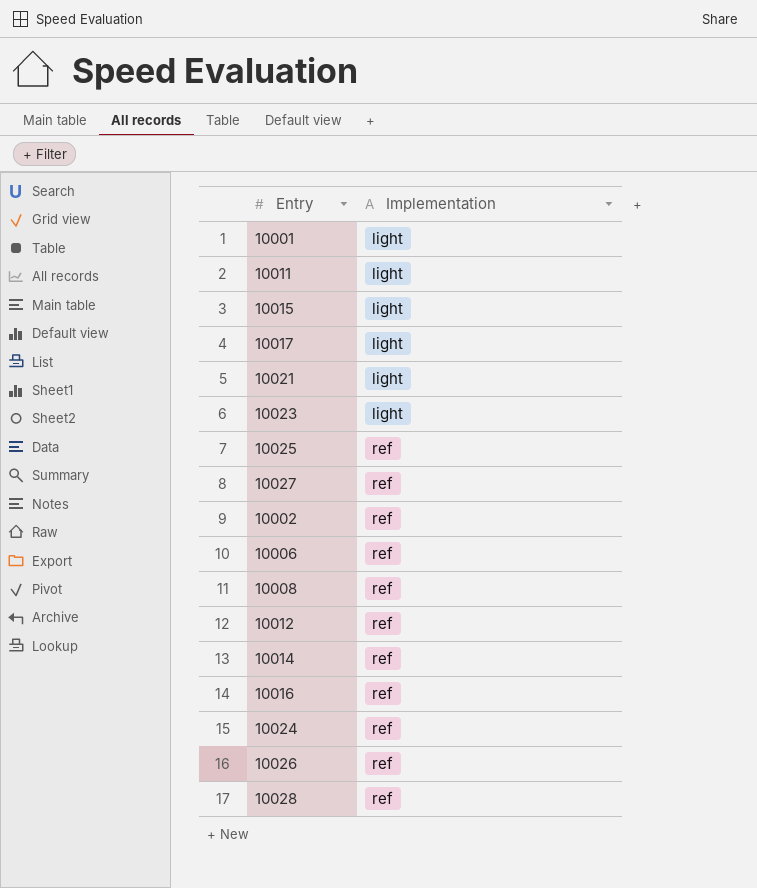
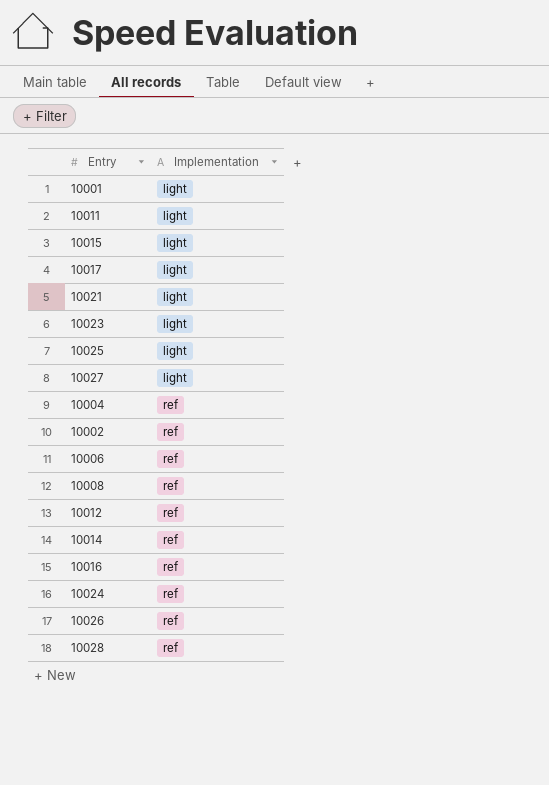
10025 | Implementation: ref -> light
10027 | Implementation: ref -> light
row 10004: none -> ref

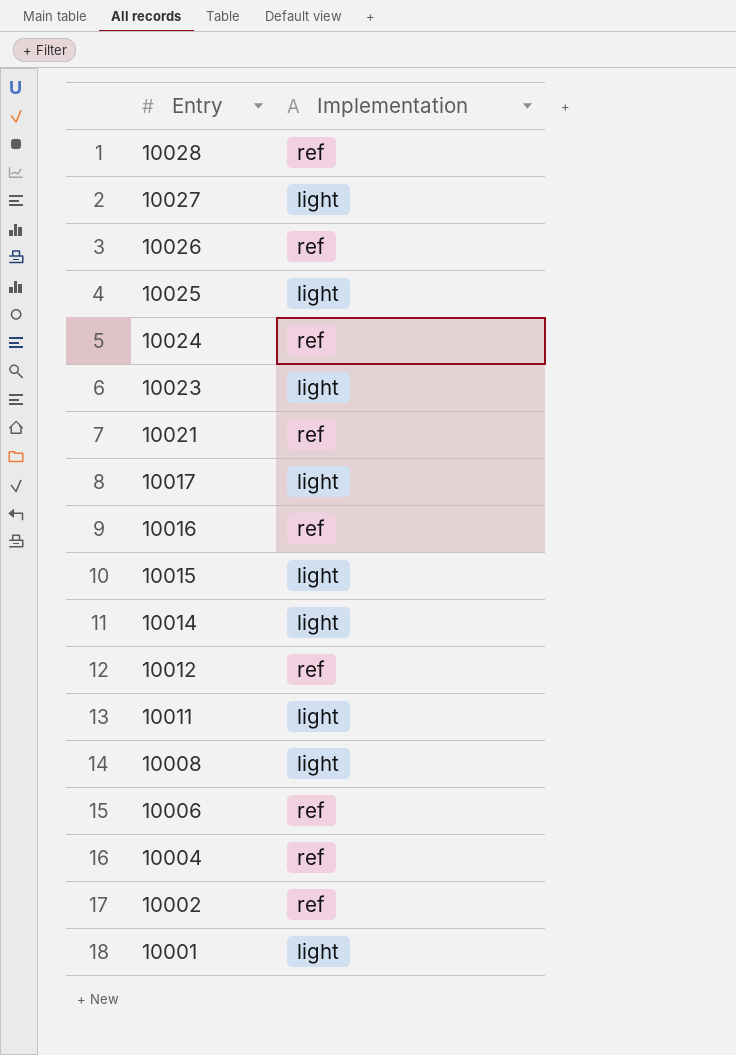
row order: Implementation ascending -> Entry descending
10021 | Implementation: light -> ref
10014 | Implementation: ref -> light
10008 | Implementation: ref -> light

